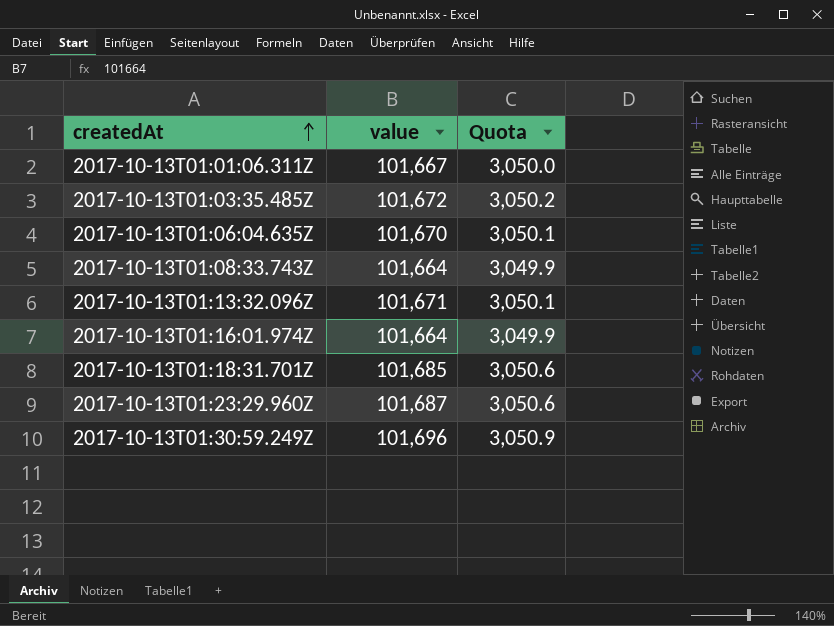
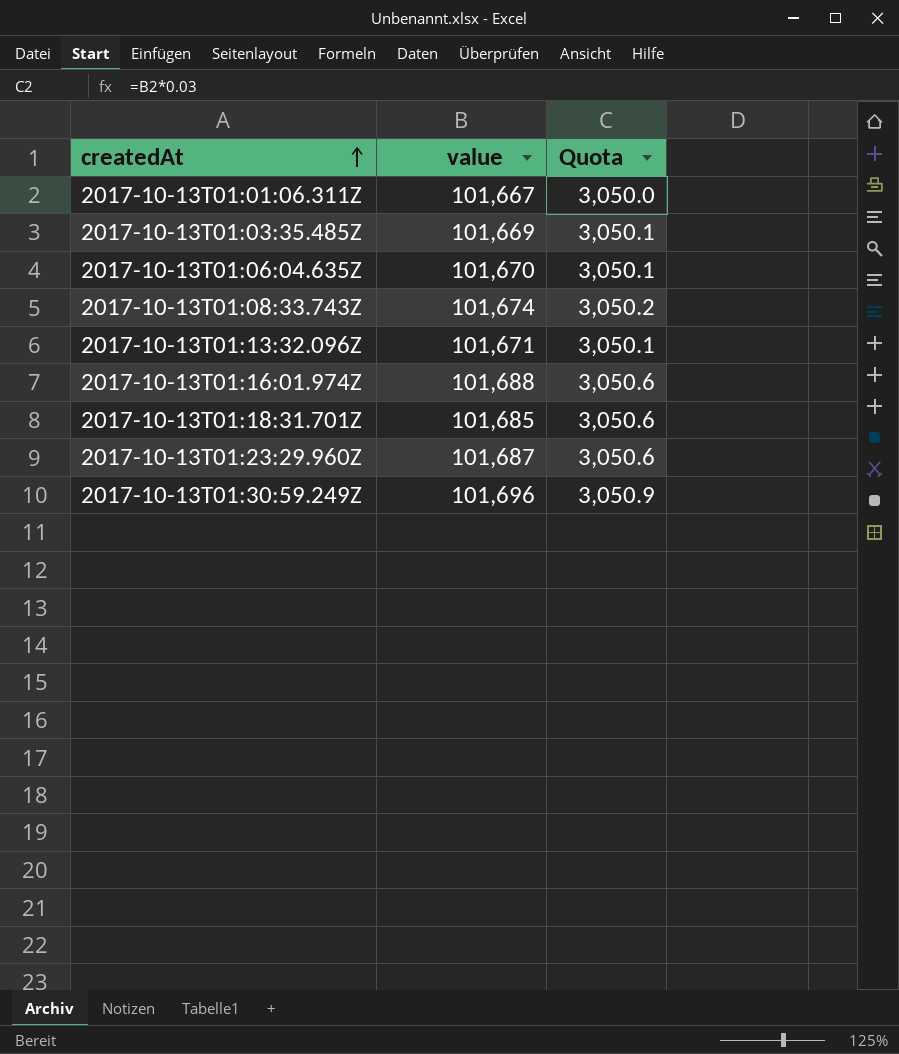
2017-10-13T01:03:35.485Z | value: 101,672 -> 101,669
2017-10-13T01:03:35.485Z | Quota: 3,050.2 -> 3,050.1
2017-10-13T01:08:33.743Z | value: 101,664 -> 101,674
2017-10-13T01:08:33.743Z | Quota: 3,049.9 -> 3,050.2
2017-10-13T01:16:01.974Z | value: 101,664 -> 101,688
2017-10-13T01:16:01.974Z | Quota: 3,049.9 -> 3,050.6

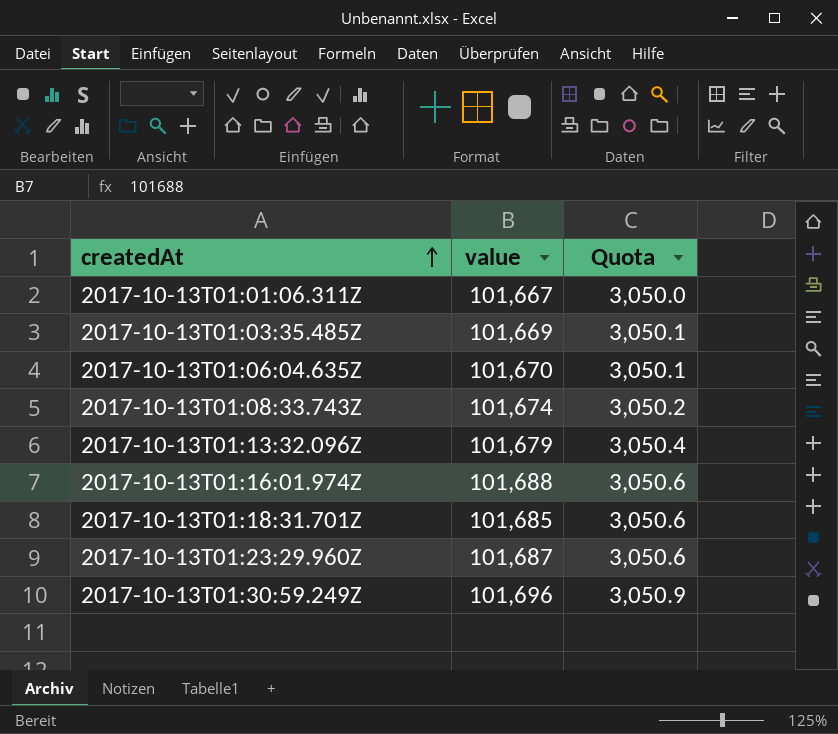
2017-10-13T01:13:32.096Z | value: 101,671 -> 101,679
2017-10-13T01:13:32.096Z | Quota: 3,050.1 -> 3,050.4

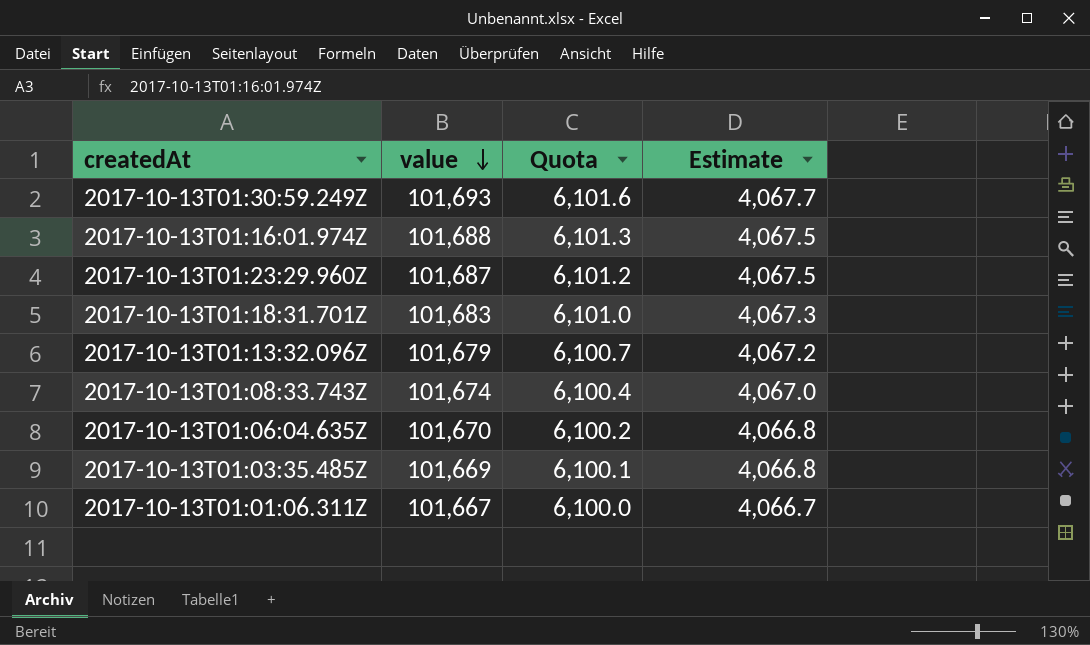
row order: createdAt ascending -> value descending
column Quota | formula: [value] * 0.03 -> [value] * 0.06
column Estimate | formula: none -> [value] * 0.04
2017-10-13T01:30:59.249Z | value: 101,696 -> 101,693
2017-10-13T01:18:31.701Z | value: 101,685 -> 101,683

